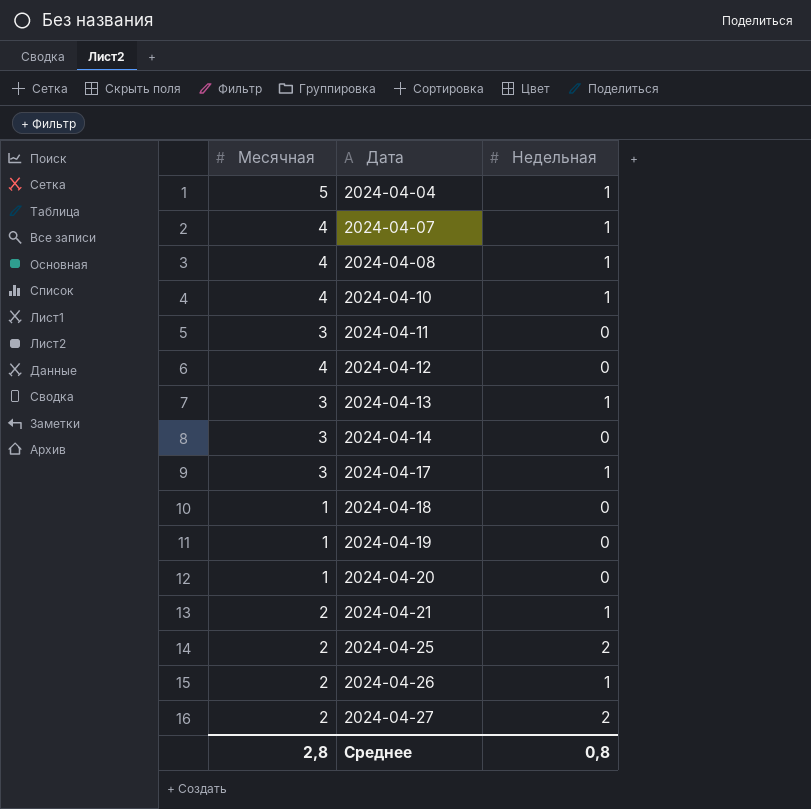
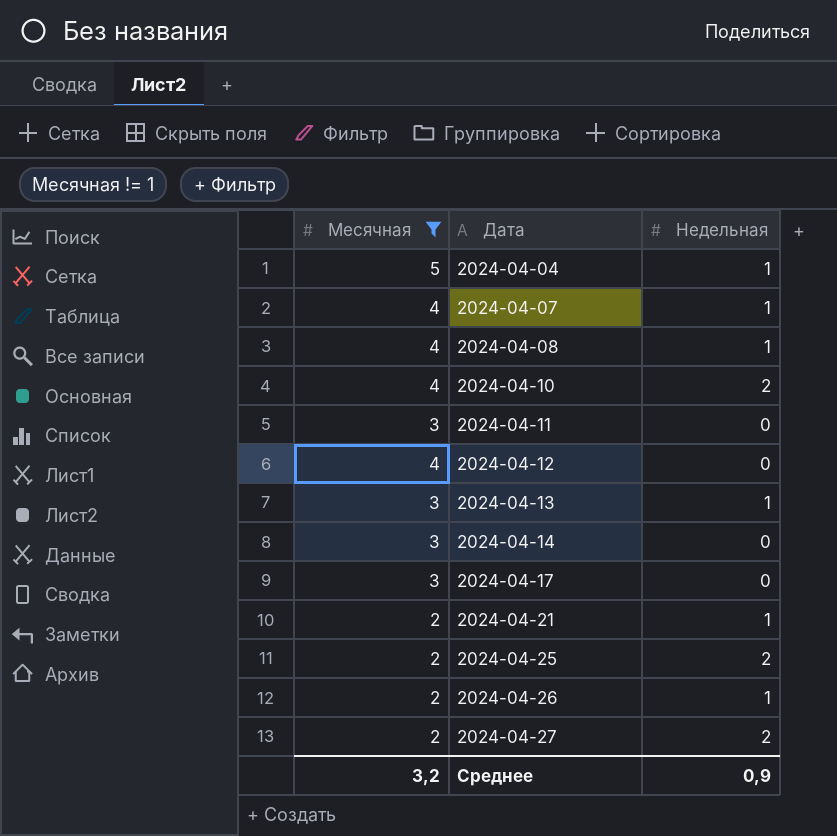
filter: none -> Месячная != 1
2024-04-10 | Недельная: 1 -> 2
2024-04-17 | Недельная: 1 -> 0
Среднее | Месячная: 2,8 -> 3,2
Среднее | Недельная: 0,8 -> 0,9

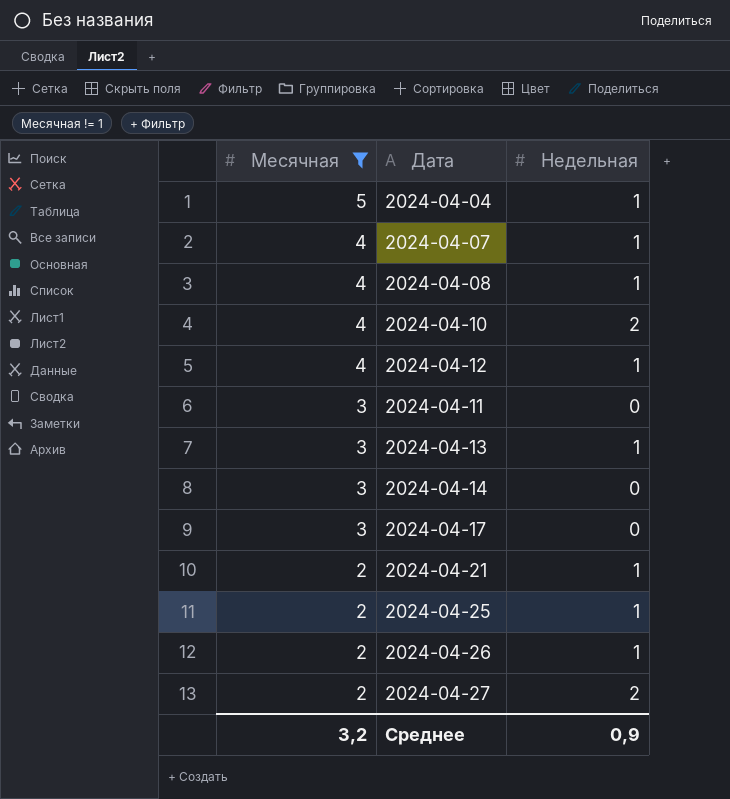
row order: Дата ascending -> Месячная descending
2024-04-12 | Недельная: 0 -> 1
2024-04-25 | Недельная: 2 -> 1

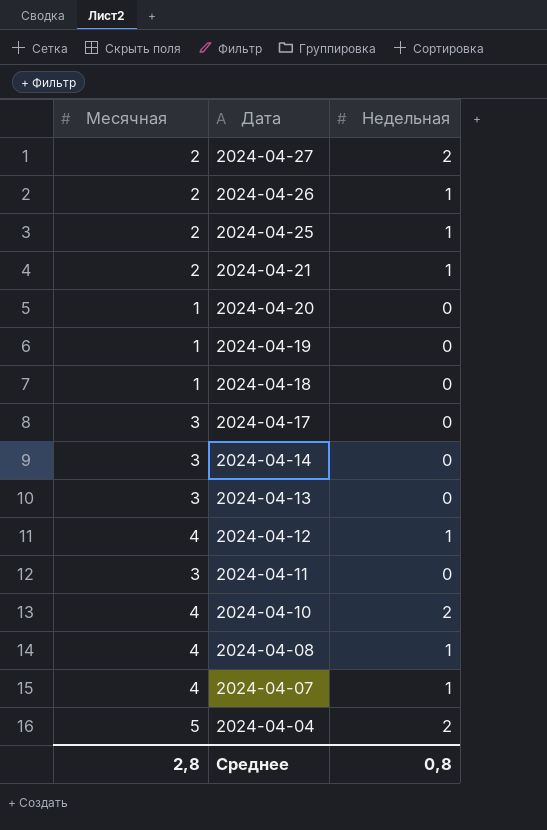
filter: Месячная != 1 -> none
row order: Месячная descending -> Дата descending
2024-04-13 | Недельная: 1 -> 0
2024-04-04 | Недельная: 1 -> 2
Среднее | Месячная: 3,2 -> 2,8
Среднее | Недельная: 0,9 -> 0,8

